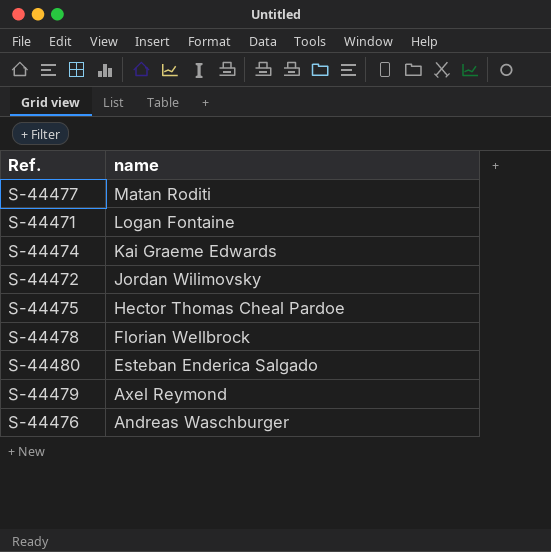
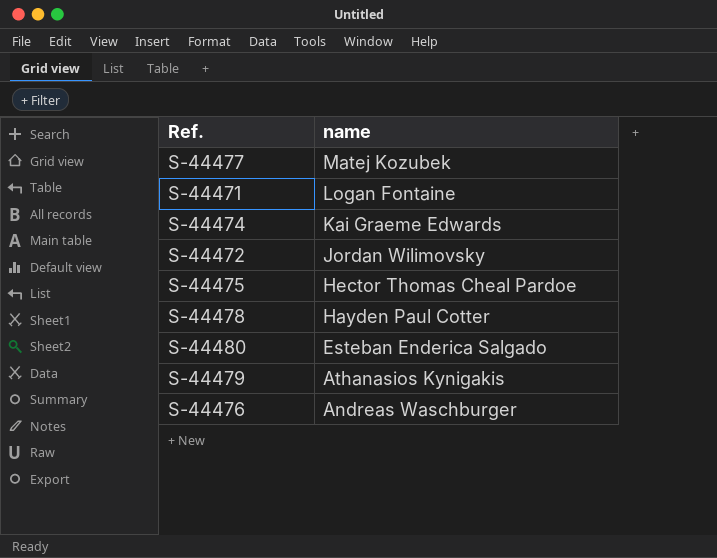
S-44477 | name: Matan Roditi -> Matej Kozubek
S-44478 | name: Florian Wellbrock -> Hayden Paul Cotter
S-44479 | name: Axel Reymond -> Athanasios Kynigakis

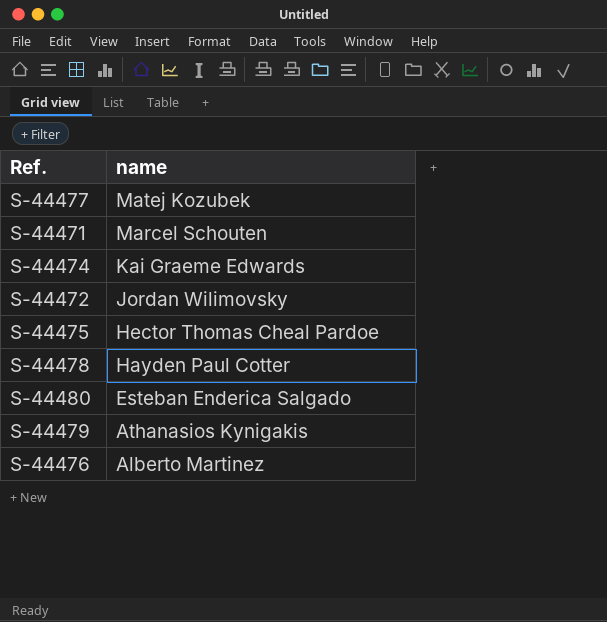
S-44471 | name: Logan Fontaine -> Marcel Schouten
S-44476 | name: Andreas Waschburger -> Alberto Martinez

